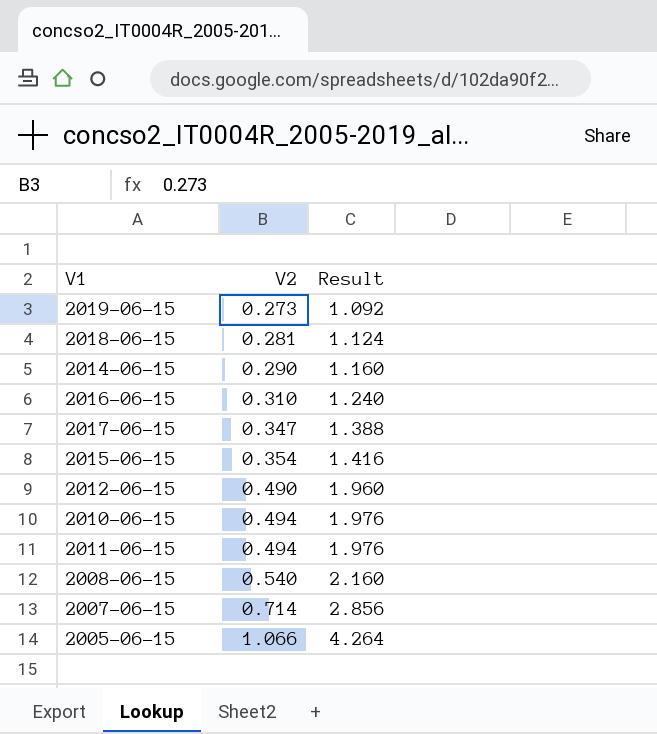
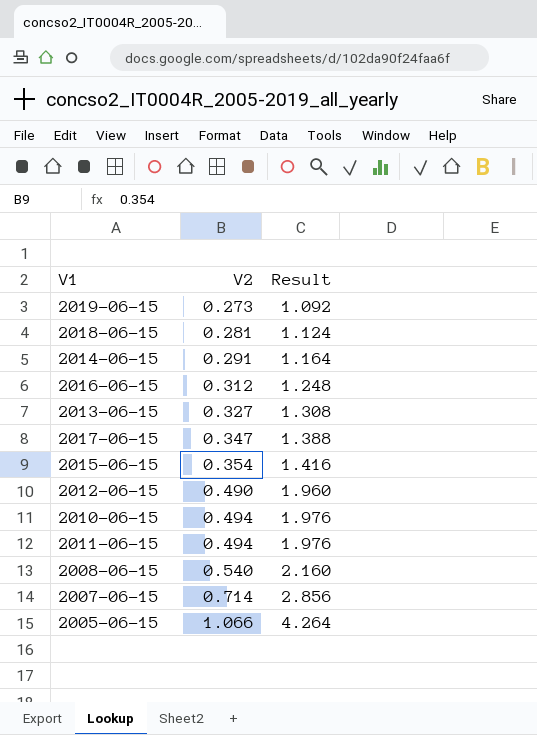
2014-06-15 | V2: 0.290 -> 0.291
2014-06-15 | Result: 1.160 -> 1.164
2016-06-15 | V2: 0.310 -> 0.312
2016-06-15 | Result: 1.240 -> 1.248
row 2013-06-15: none -> 0.327 | 1.308

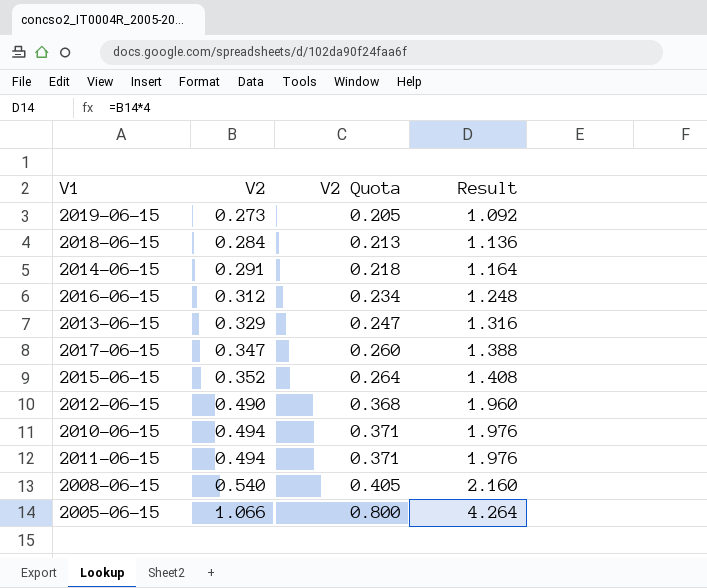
column V2 Quota | formula: none -> [V2] * 0.75
row 2007-06-15: 0.714 | 2.856 -> none
2018-06-15 | V2: 0.281 -> 0.284
2018-06-15 | Result: 1.124 -> 1.136
2013-06-15 | V2: 0.327 -> 0.329
2013-06-15 | Result: 1.308 -> 1.316
2015-06-15 | V2: 0.354 -> 0.352
2015-06-15 | Result: 1.416 -> 1.408

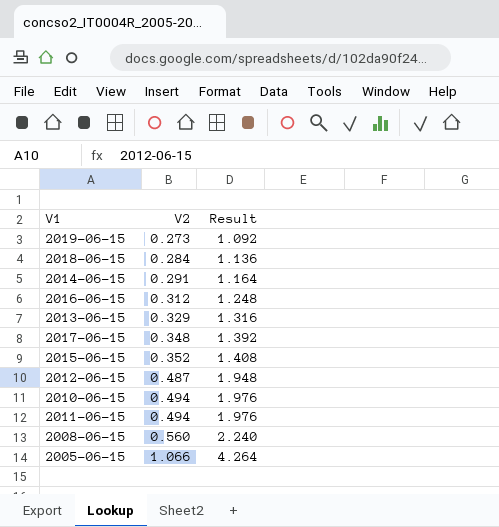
column V2 Quota | formula: [V2] * 0.75 -> none
2017-06-15 | V2: 0.347 -> 0.348
2017-06-15 | Result: 1.388 -> 1.392
2012-06-15 | V2: 0.490 -> 0.487
2012-06-15 | Result: 1.960 -> 1.948
2008-06-15 | V2: 0.540 -> 0.560
2008-06-15 | Result: 2.160 -> 2.240

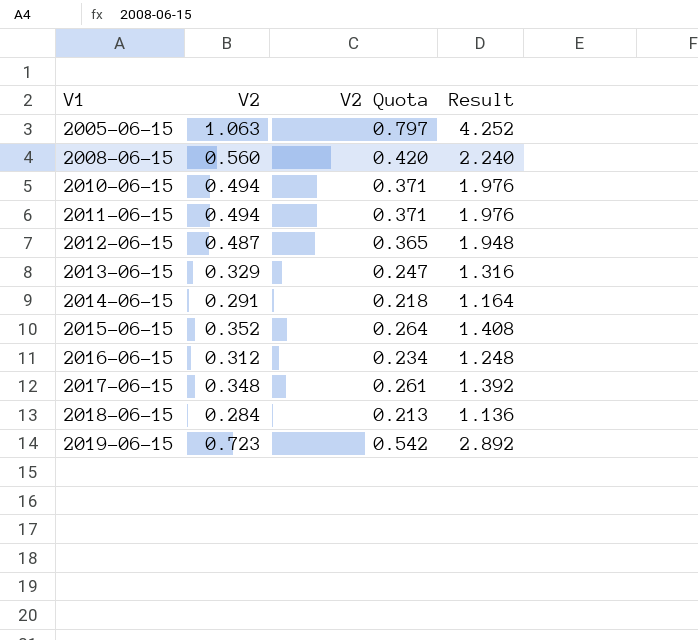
row order: V2 ascending -> V1 ascending
column V2 Quota | formula: none -> [V2] * 0.75
2005-06-15 | V2: 1.066 -> 1.063
2005-06-15 | Result: 4.264 -> 4.252
2019-06-15 | V2: 0.273 -> 0.723
2019-06-15 | Result: 1.092 -> 2.892

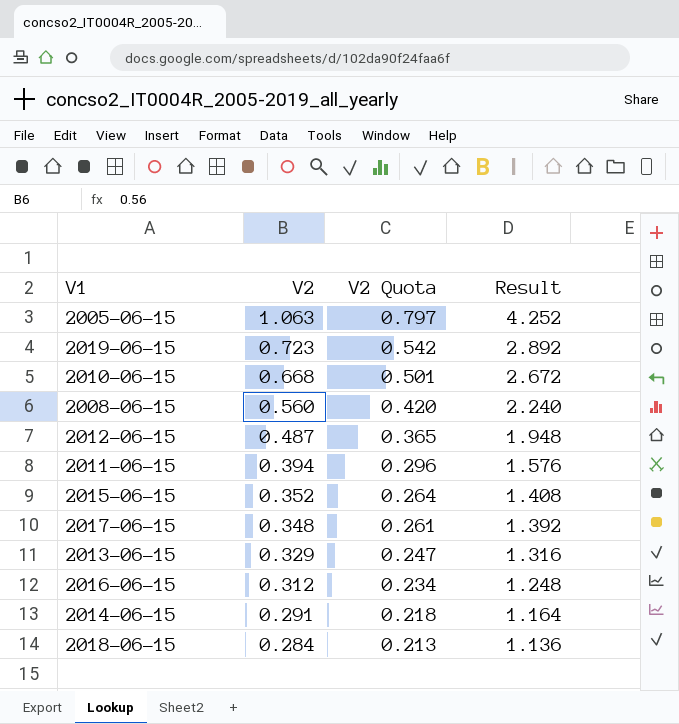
row order: V1 ascending -> V2 descending
2010-06-15 | V2: 0.494 -> 0.668
2010-06-15 | V2 Quota: 0.371 -> 0.501
2010-06-15 | Result: 1.976 -> 2.672
2011-06-15 | V2: 0.494 -> 0.394
2011-06-15 | V2 Quota: 0.371 -> 0.296
2011-06-15 | Result: 1.976 -> 1.576

